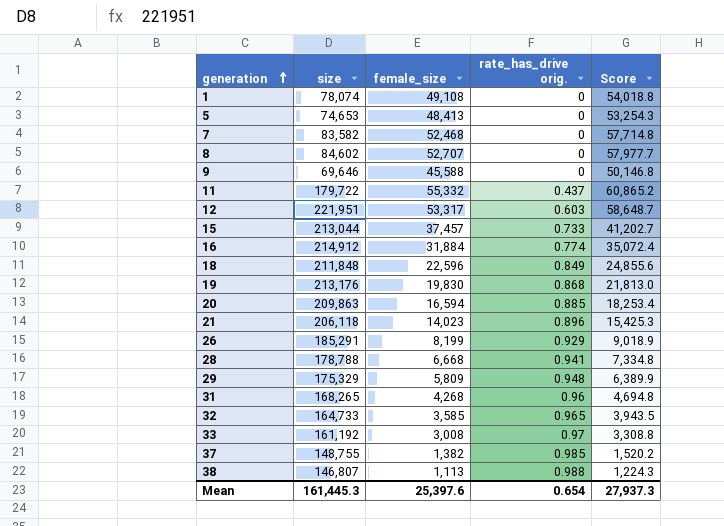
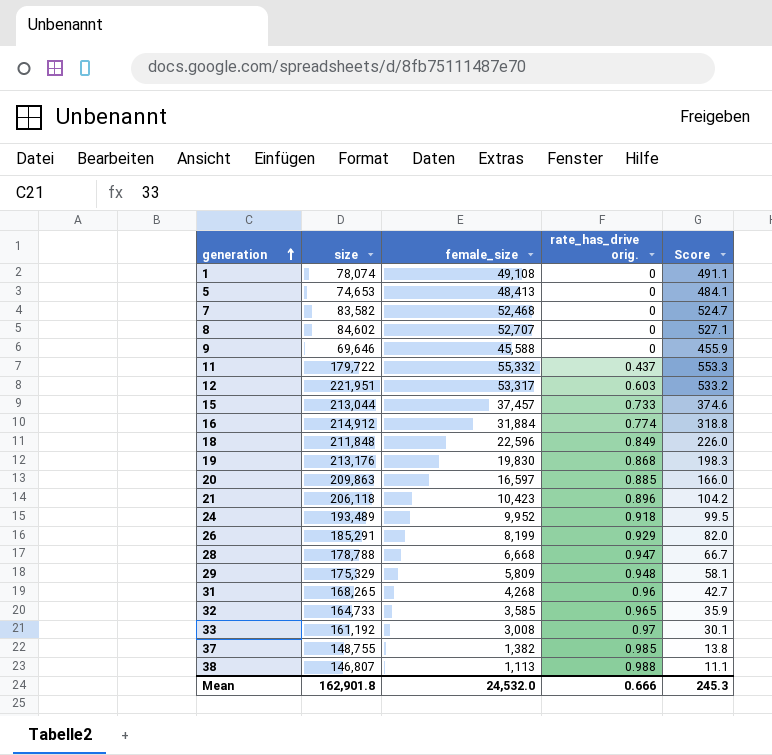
column Score | formula: [female_size] * 1.1 -> [female_size] * 0.01
20 | female_size: 16,594 -> 16,597
21 | female_size: 14,023 -> 10,423
row 24: none -> 193,489 | 9,952 | 0.918 | 99.5
28 | rate_has_drive orig.: 0.941 -> 0.947
Mean | size: 161,445.3 -> 162,901.8
Mean | female_size: 25,397.6 -> 24,532.0
Mean | rate_has_drive orig.: 0.654 -> 0.666
Mean | Score: 27,937.3 -> 245.3

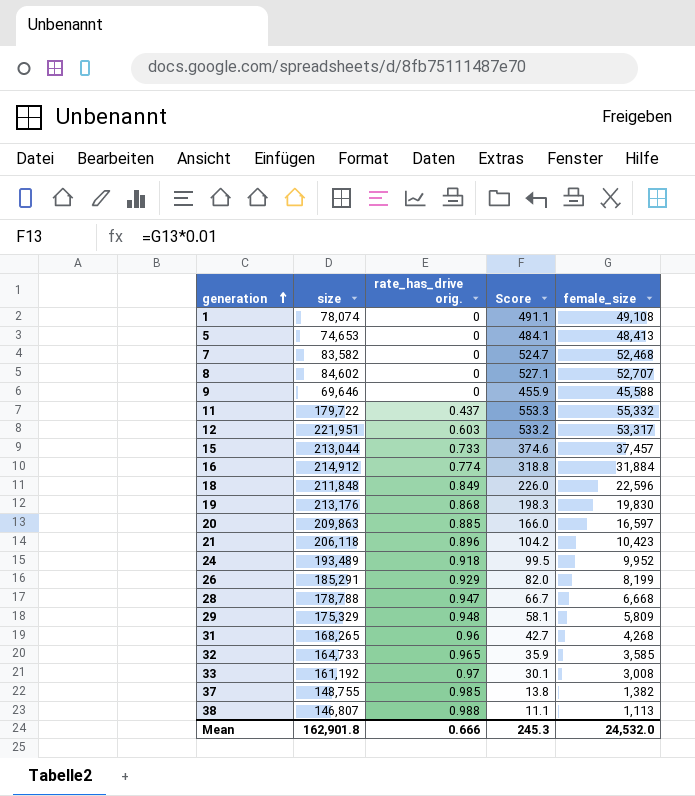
column female_size | position: 3 -> 5

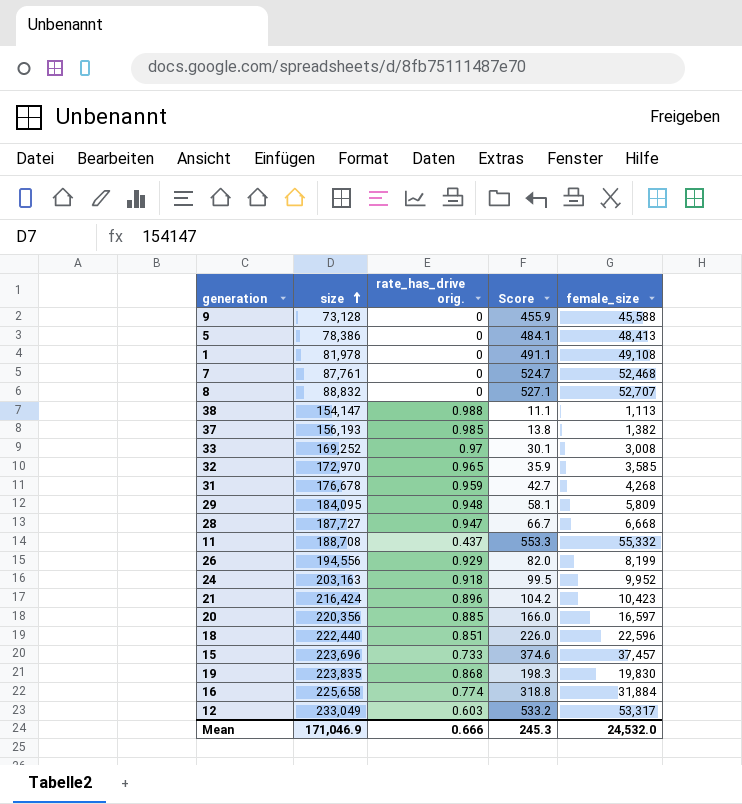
row order: generation ascending -> size ascending
9 | size: 69,646 -> 73,128
5 | size: 74,653 -> 78,386
1 | size: 78,074 -> 81,978
7 | size: 83,582 -> 87,761
8 | size: 84,602 -> 88,832
38 | size: 146,807 -> 154,147
37 | size: 148,755 -> 156,193
33 | size: 161,192 -> 169,252
32 | size: 164,733 -> 172,970
31 | size: 168,265 -> 176,678
31 | rate_has_drive orig.: 0.96 -> 0.959
29 | size: 175,329 -> 184,095
28 | size: 178,788 -> 187,727
11 | size: 179,722 -> 188,708
26 | size: 185,291 -> 194,556
24 | size: 193,489 -> 203,163
21 | size: 206,118 -> 216,424
20 | size: 209,863 -> 220,356
18 | size: 211,848 -> 222,440
18 | rate_has_drive orig.: 0.849 -> 0.851
15 | size: 213,044 -> 223,696
19 | size: 213,176 -> 223,835
16 | size: 214,912 -> 225,658
12 | size: 221,951 -> 233,049
Mean | size: 162,901.8 -> 171,046.9

